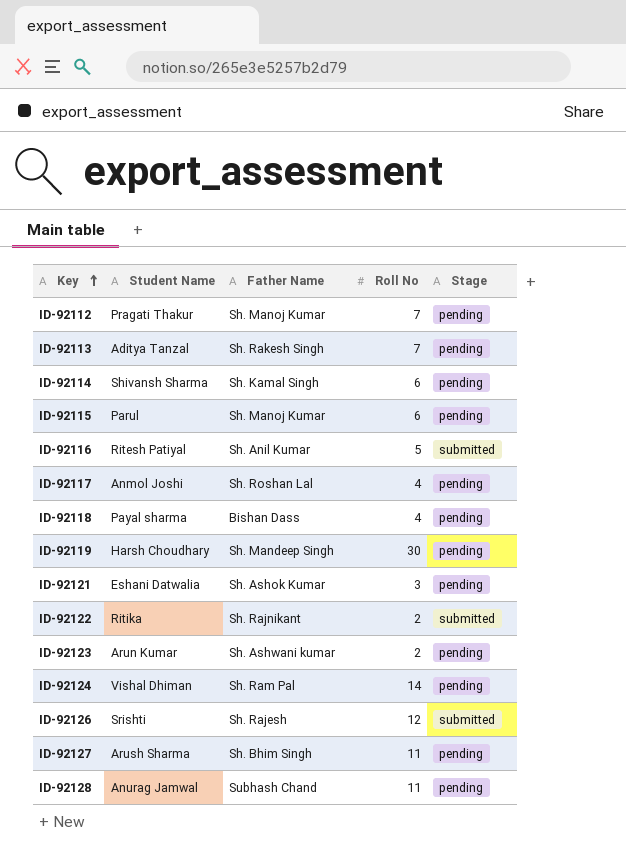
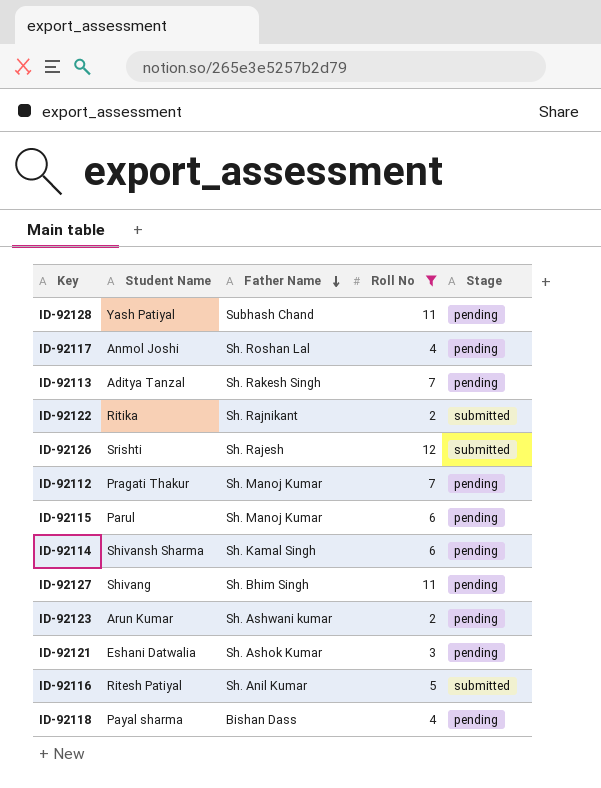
filter: none -> Roll No <= 12
row order: Key ascending -> Father Name descending
ID-92128 | Student Name: Anurag Jamwal -> Yash Patiyal
ID-92127 | Student Name: Arush Sharma -> Shivang

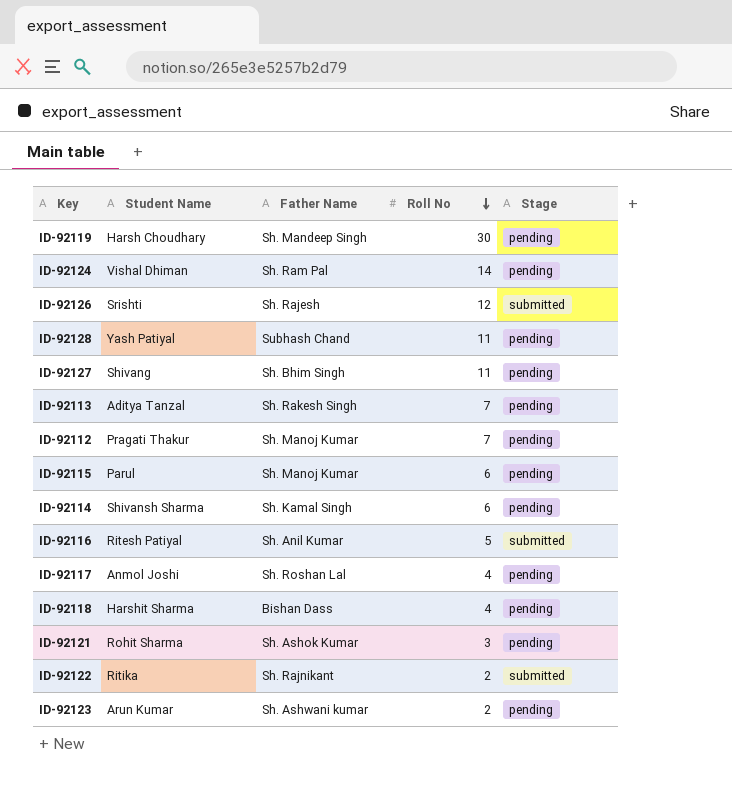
filter: Roll No <= 12 -> none
row order: Father Name descending -> Roll No descending
ID-92118 | Student Name: Payal sharma -> Harshit Sharma
ID-92121 | Student Name: Eshani Datwalia -> Rohit Sharma

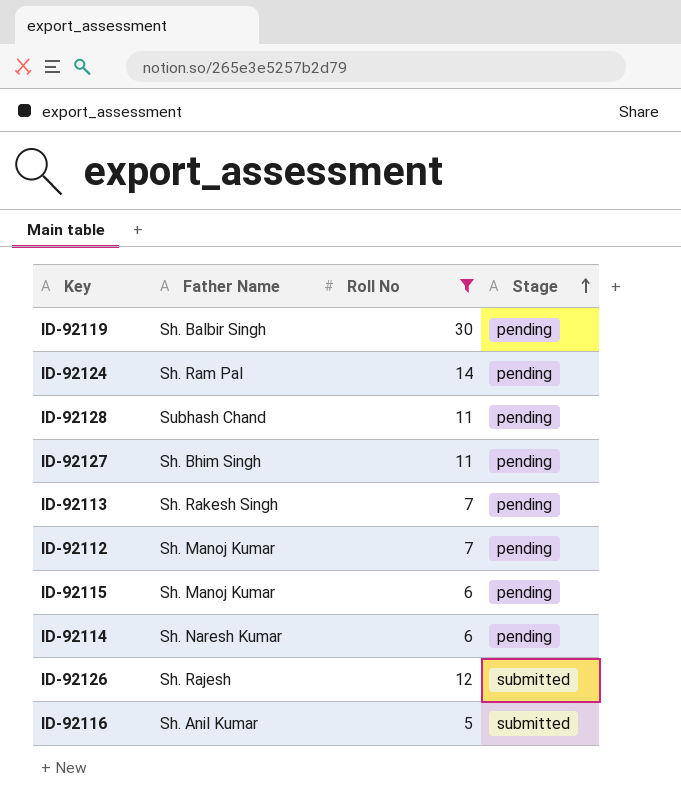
filter: none -> Roll No >= 5
row order: Roll No descending -> Stage ascending
column Student Name | position: 2 -> none
ID-92119 | Father Name: Sh. Mandeep Singh -> Sh. Balbir Singh
ID-92114 | Father Name: Sh. Kamal Singh -> Sh. Naresh Kumar

